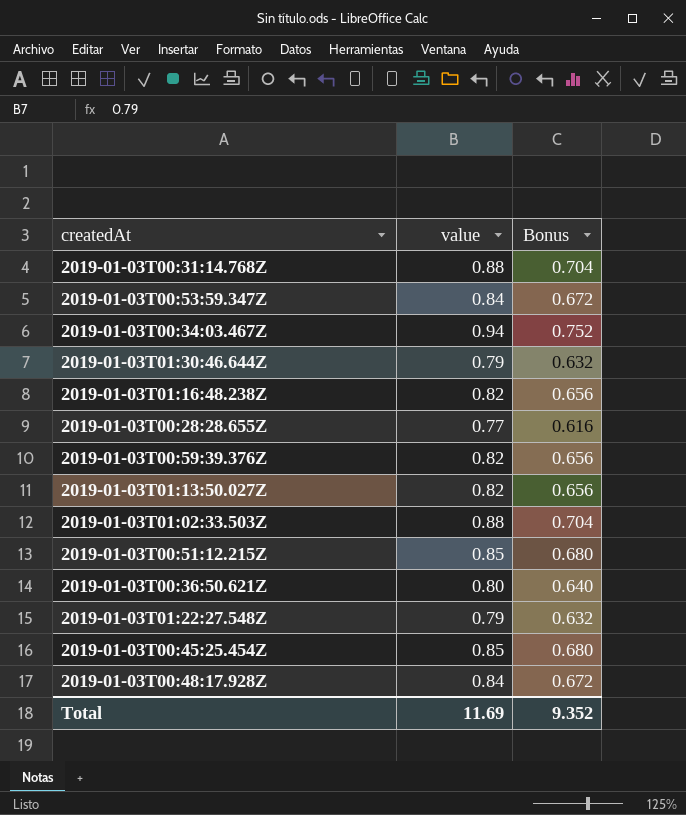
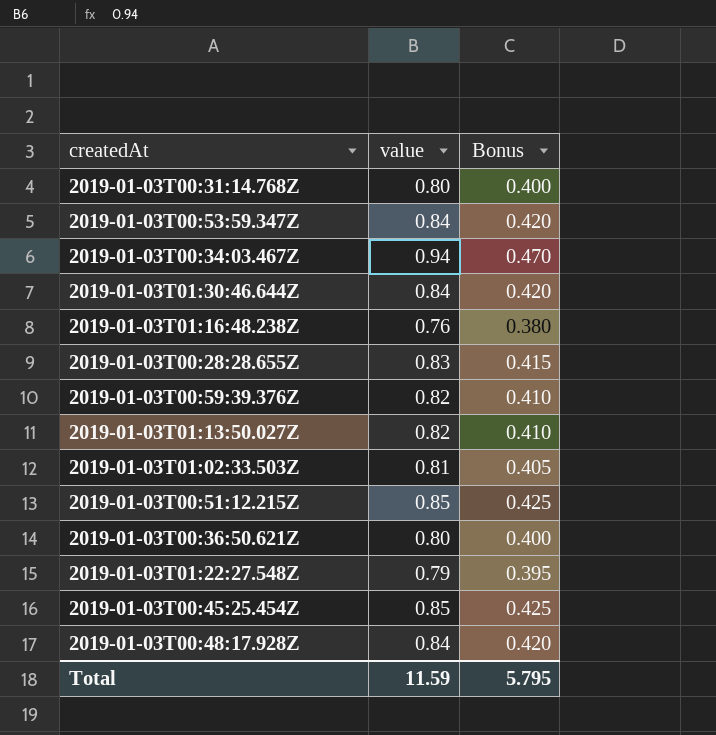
column Bonus | formula: [value] * 0.8 -> [value] * 0.5
2019-01-03T00:31:14.768Z | value: 0.88 -> 0.80
2019-01-03T01:30:46.644Z | value: 0.79 -> 0.84
2019-01-03T01:16:48.238Z | value: 0.82 -> 0.76
2019-01-03T00:28:28.655Z | value: 0.77 -> 0.83
2019-01-03T01:02:33.503Z | value: 0.88 -> 0.81
Total | value: 11.69 -> 11.59
Total | Bonus: 9.352 -> 5.795

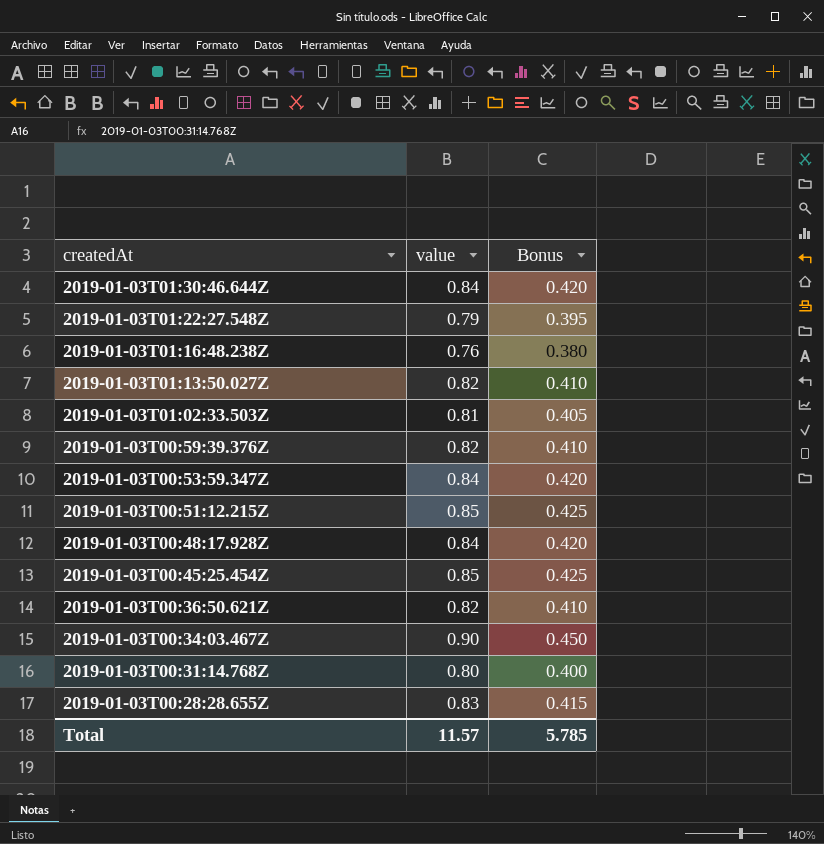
row order: none -> createdAt descending
2019-01-03T00:36:50.621Z | value: 0.80 -> 0.82
2019-01-03T00:36:50.621Z | Bonus: 0.400 -> 0.410
2019-01-03T00:34:03.467Z | value: 0.94 -> 0.90
2019-01-03T00:34:03.467Z | Bonus: 0.470 -> 0.450
Total | value: 11.59 -> 11.57
Total | Bonus: 5.795 -> 5.785

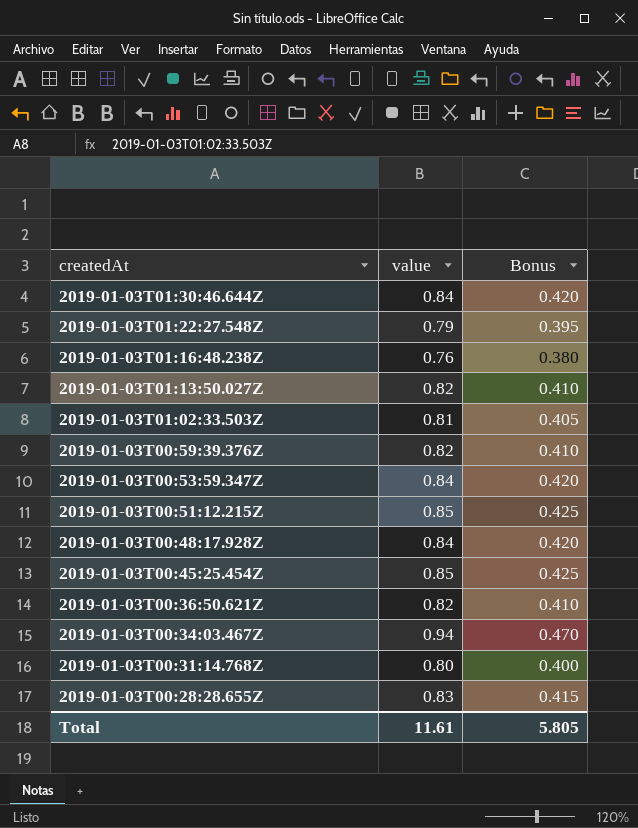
2019-01-03T00:34:03.467Z | value: 0.90 -> 0.94
2019-01-03T00:34:03.467Z | Bonus: 0.450 -> 0.470
Total | value: 11.57 -> 11.61
Total | Bonus: 5.785 -> 5.805

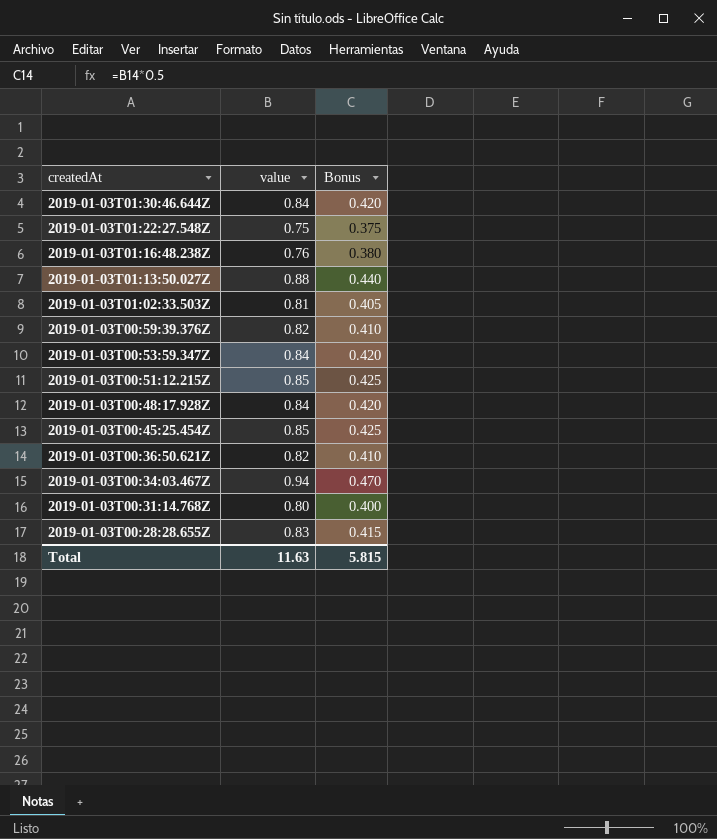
2019-01-03T01:22:27.548Z | value: 0.79 -> 0.75
2019-01-03T01:22:27.548Z | Bonus: 0.395 -> 0.375
2019-01-03T01:13:50.027Z | value: 0.82 -> 0.88
2019-01-03T01:13:50.027Z | Bonus: 0.410 -> 0.440
Total | value: 11.61 -> 11.63
Total | Bonus: 5.805 -> 5.815

